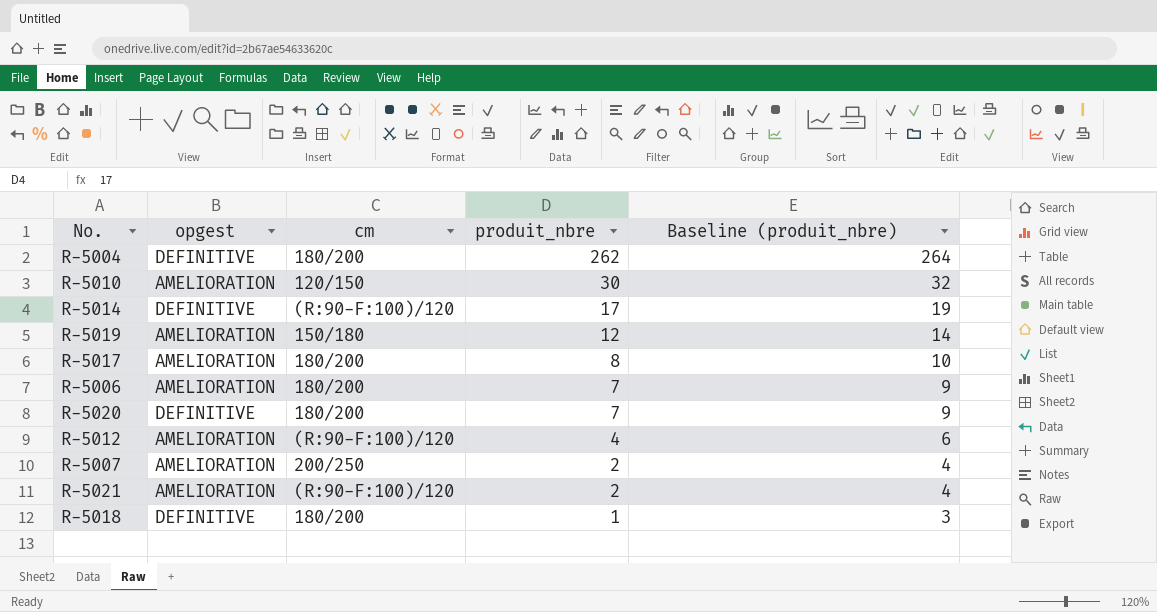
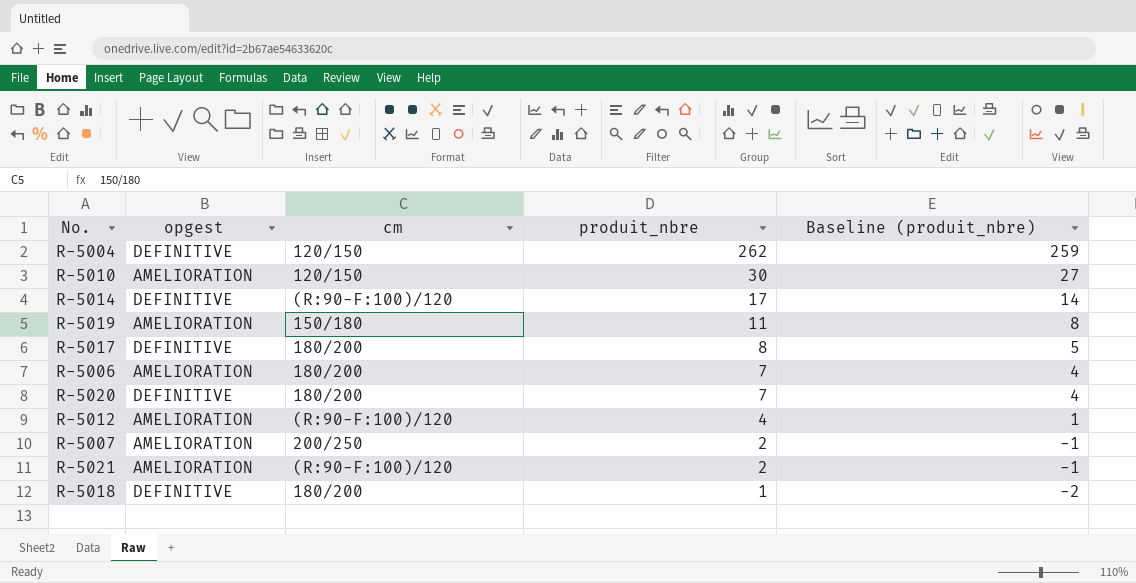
column Baseline (produit_nbre) | formula: [produit_nbre] + 2 -> [produit_nbre] - 3
R-5004 | cm: 180/200 -> 120/150
R-5019 | produit_nbre: 12 -> 11
R-5017 | opgest: AMELIORATION -> DEFINITIVE

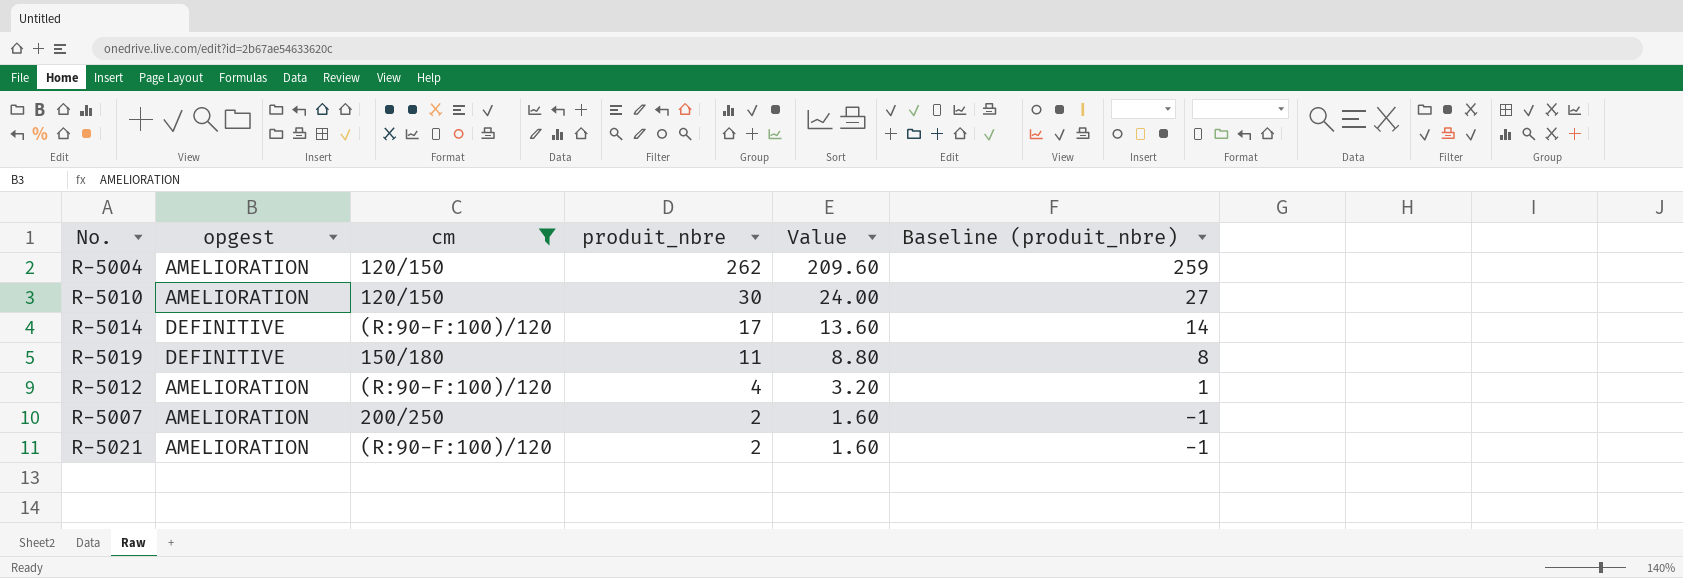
filter: none -> cm != 180/200
column Value | formula: none -> [produit_nbre] * 0.8
R-5004 | opgest: DEFINITIVE -> AMELIORATION
R-5019 | opgest: AMELIORATION -> DEFINITIVE

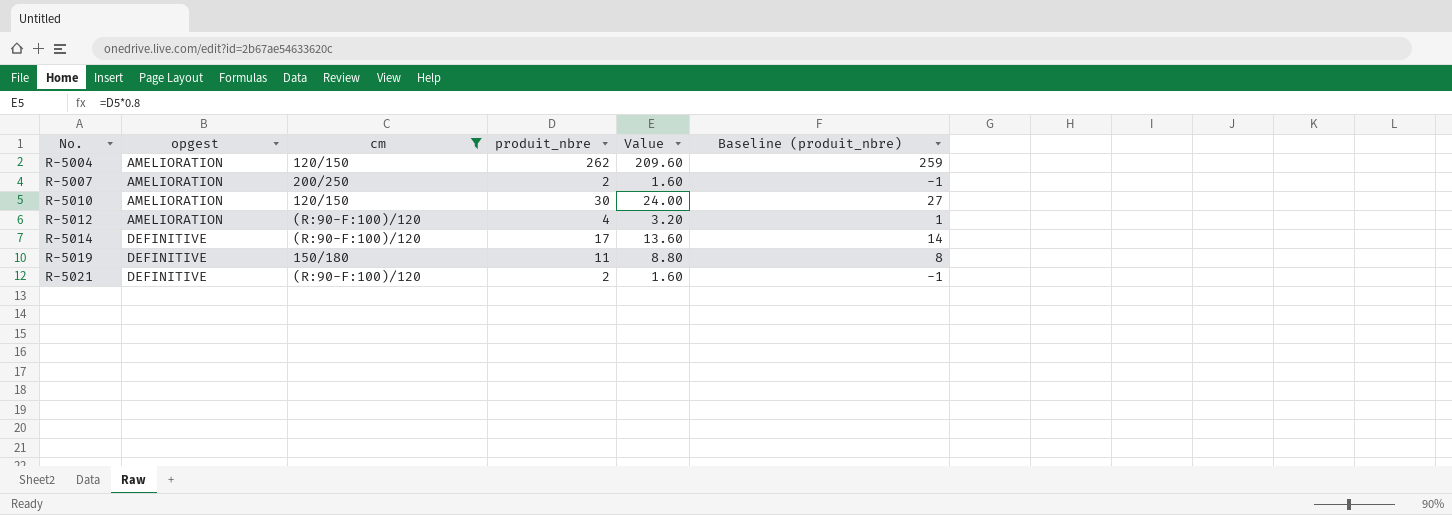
row order: produit_nbre descending -> No. ascending
R-5021 | opgest: AMELIORATION -> DEFINITIVE

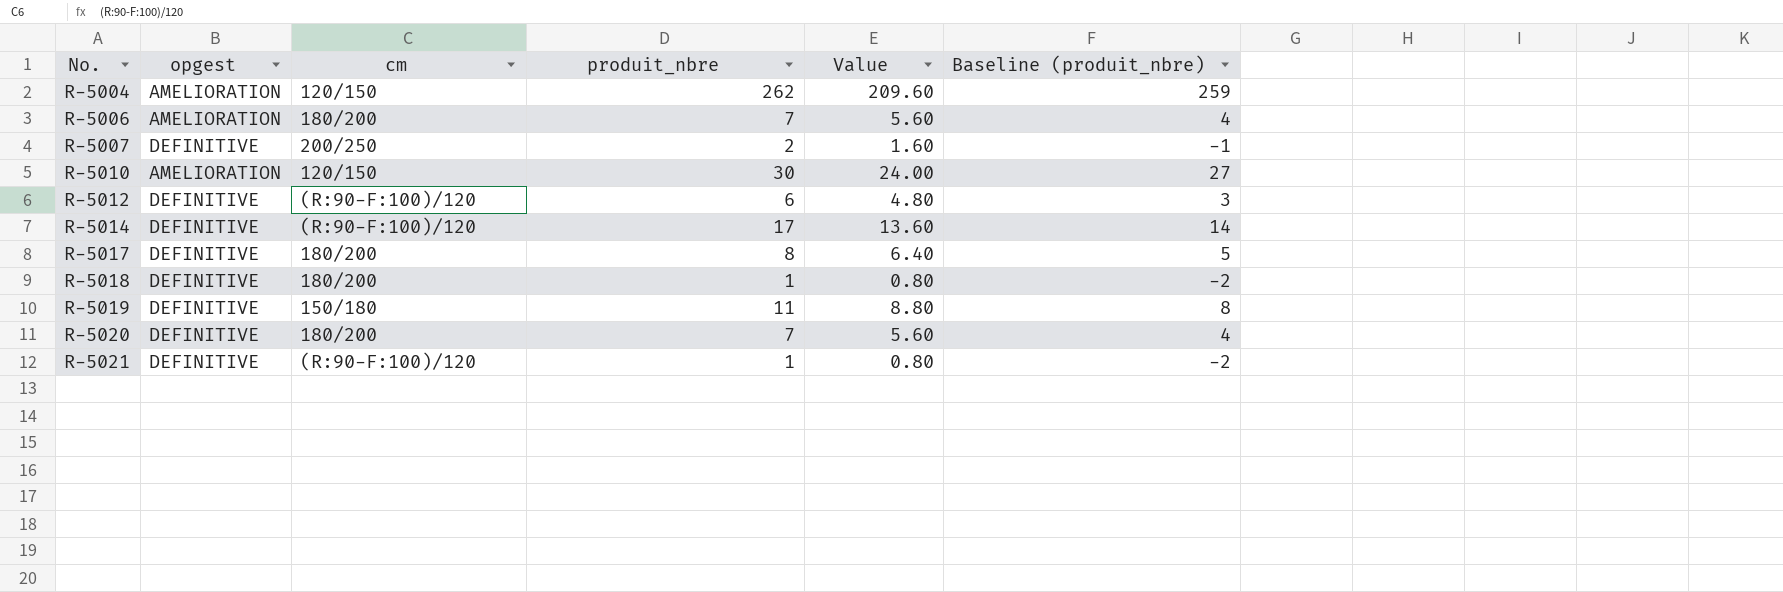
filter: cm != 180/200 -> none
R-5007 | opgest: AMELIORATION -> DEFINITIVE
R-5012 | opgest: AMELIORATION -> DEFINITIVE
R-5012 | produit_nbre: 4 -> 6
R-5012 | Value: 3.20 -> 4.80
R-5012 | Baseline (produit_nbre): 1 -> 3
R-5021 | produit_nbre: 2 -> 1
R-5021 | Value: 1.60 -> 0.80
R-5021 | Baseline (produit_nbre): -1 -> -2

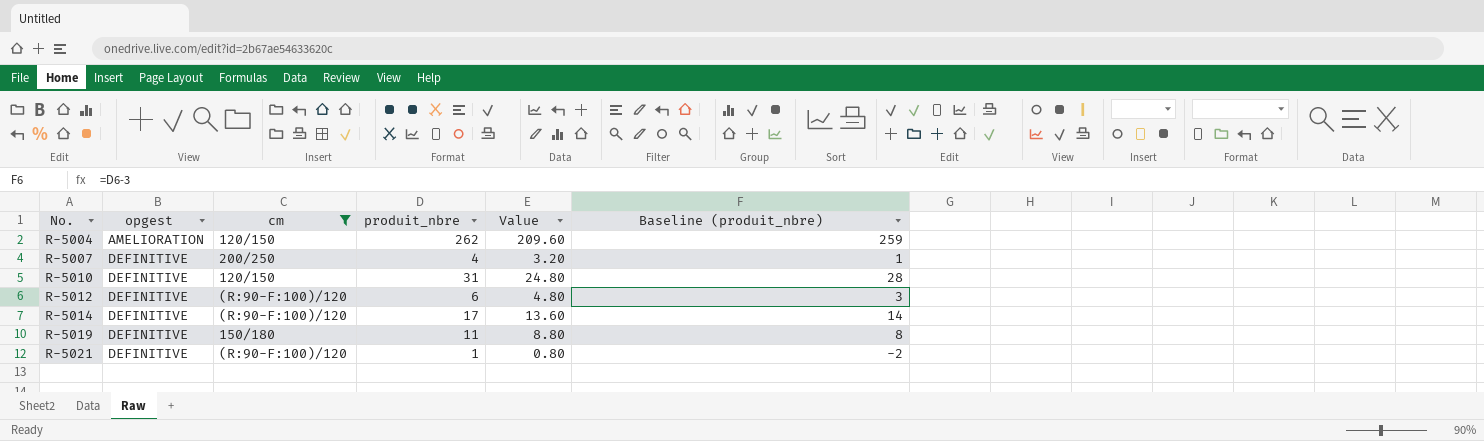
filter: none -> cm != 180/200
R-5007 | produit_nbre: 2 -> 4
R-5007 | Value: 1.60 -> 3.20
R-5007 | Baseline (produit_nbre): -1 -> 1
R-5010 | opgest: AMELIORATION -> DEFINITIVE
R-5010 | produit_nbre: 30 -> 31
R-5010 | Value: 24.00 -> 24.80
R-5010 | Baseline (produit_nbre): 27 -> 28

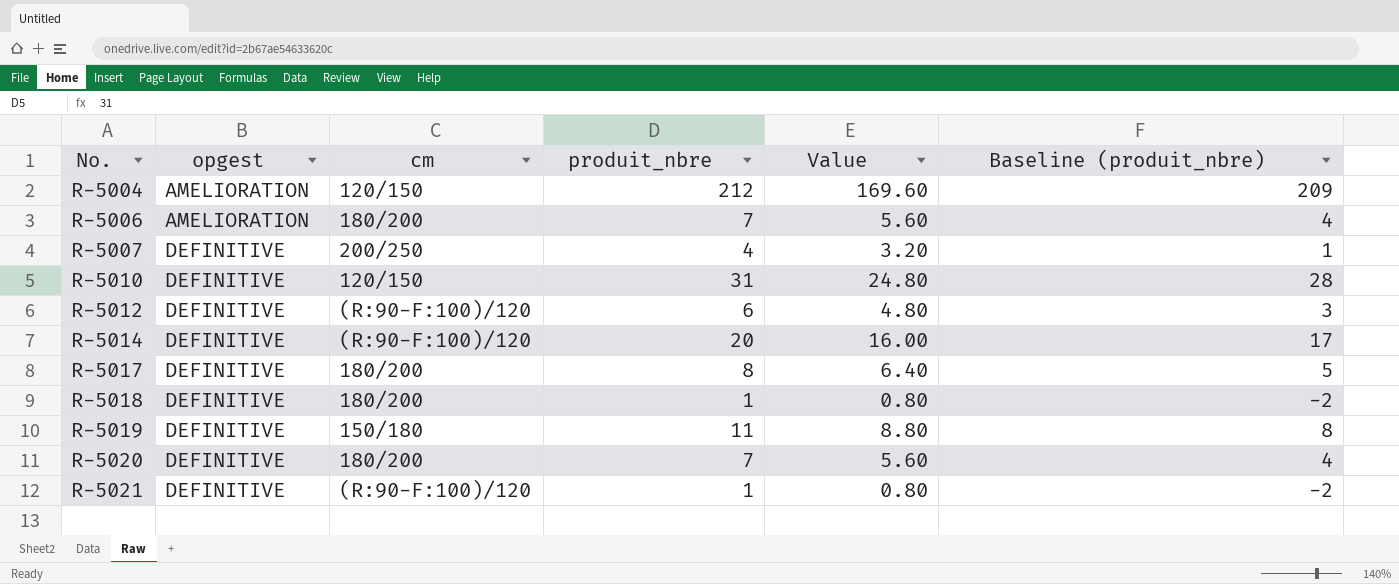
filter: cm != 180/200 -> none
R-5004 | produit_nbre: 262 -> 212
R-5004 | Value: 209.60 -> 169.60
R-5004 | Baseline (produit_nbre): 259 -> 209
R-5014 | produit_nbre: 17 -> 20
R-5014 | Value: 13.60 -> 16.00
R-5014 | Baseline (produit_nbre): 14 -> 17

